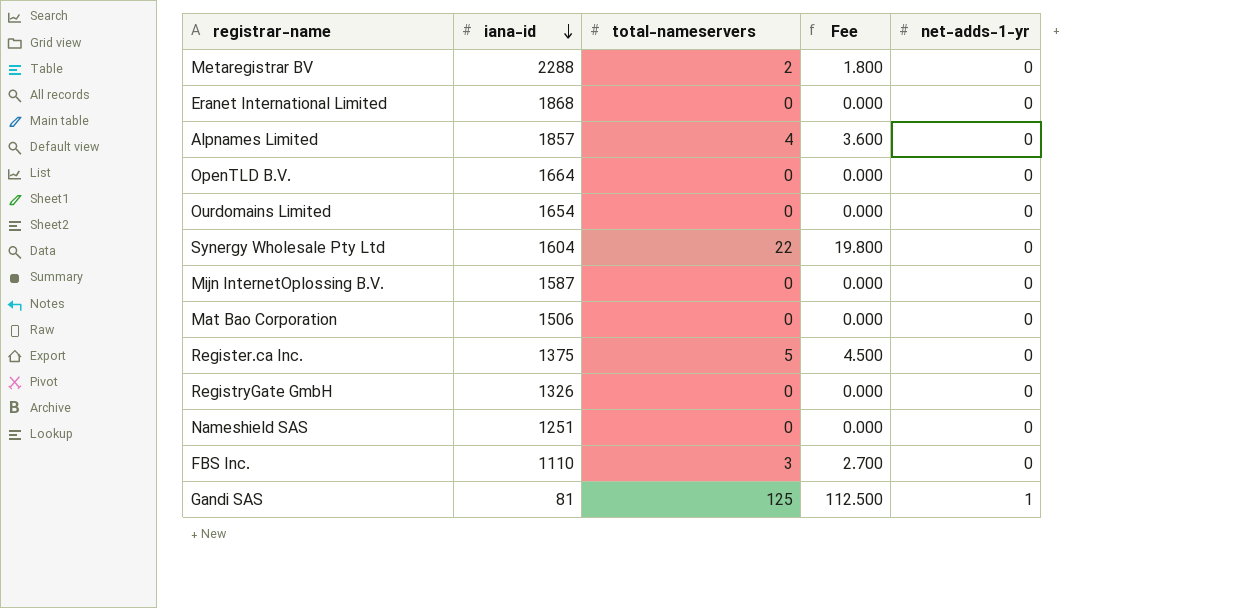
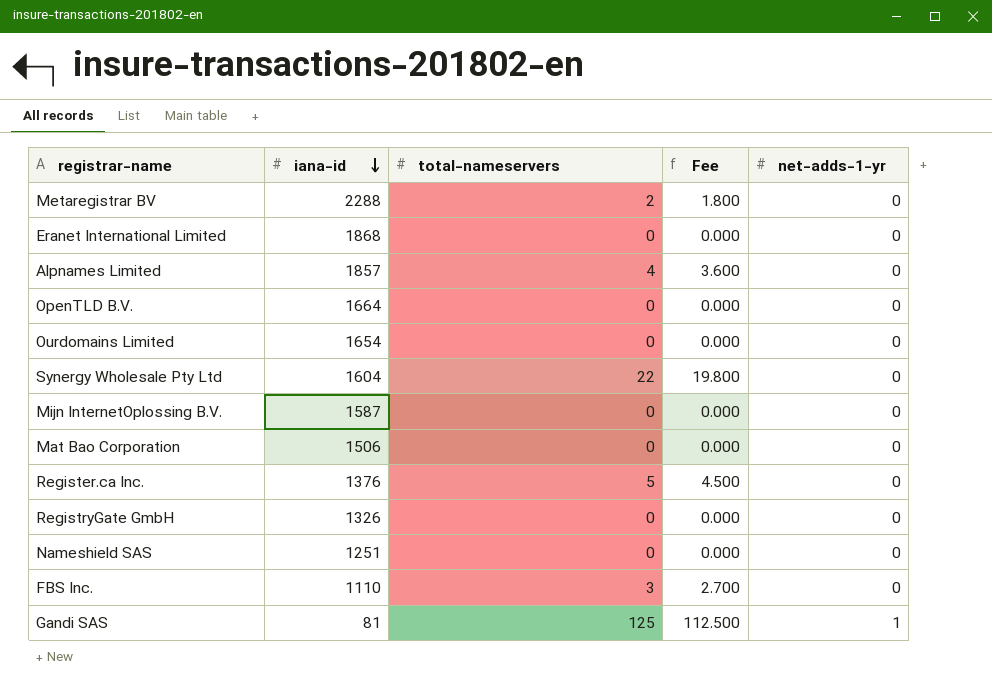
Register.ca Inc. | iana-id: 1375 -> 1376

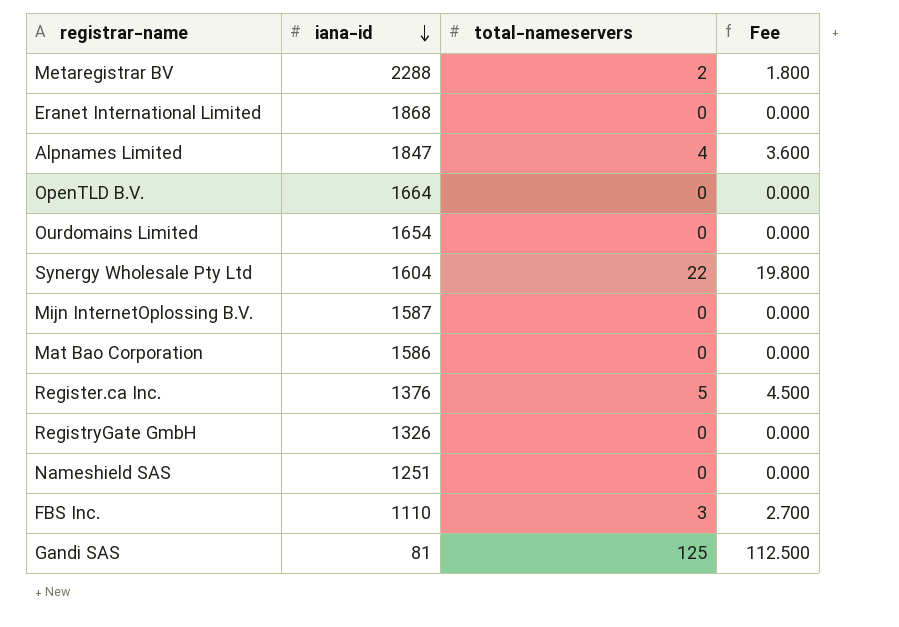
column net-adds-1-yr | position: 5 -> none
Alpnames Limited | iana-id: 1857 -> 1847
Mat Bao Corporation | iana-id: 1506 -> 1586

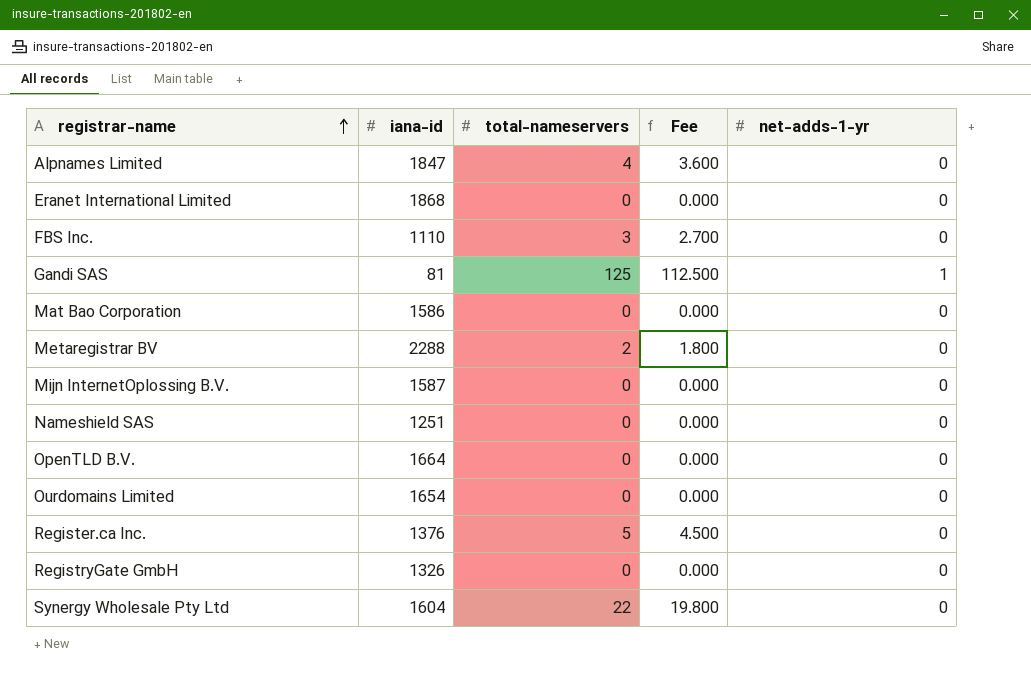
row order: iana-id descending -> registrar-name ascending
column net-adds-1-yr | position: none -> 5

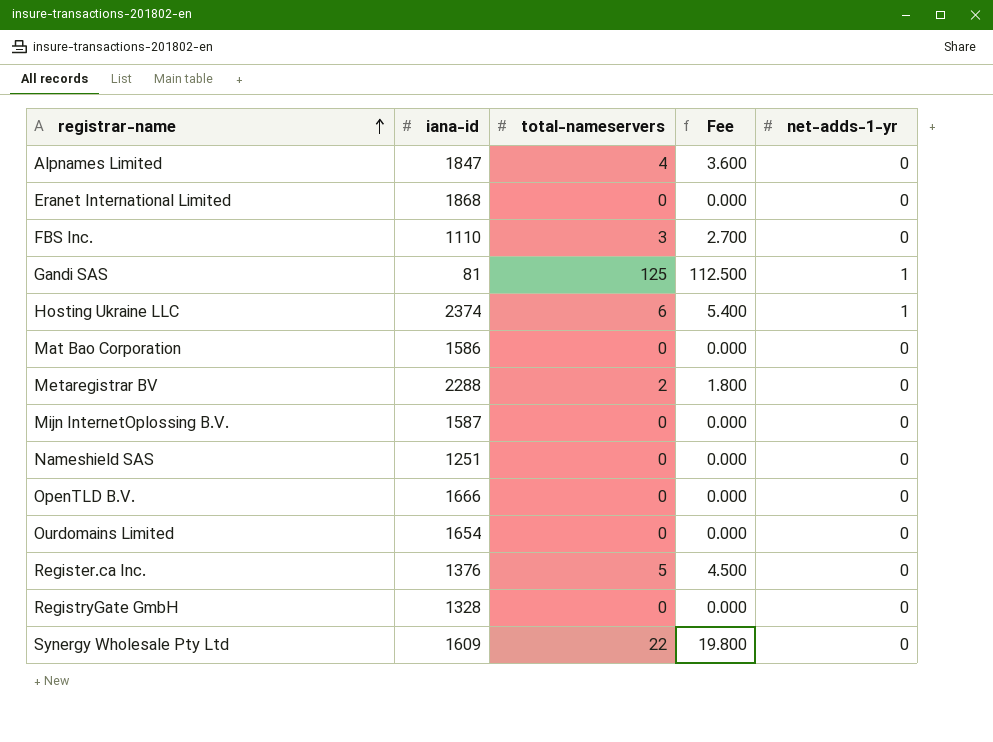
row Hosting Ukraine LLC: none -> 2374 | 6 | 5.400 | 1
OpenTLD B.V. | iana-id: 1664 -> 1666
RegistryGate GmbH | iana-id: 1326 -> 1328
Synergy Wholesale Pty Ltd | iana-id: 1604 -> 1609

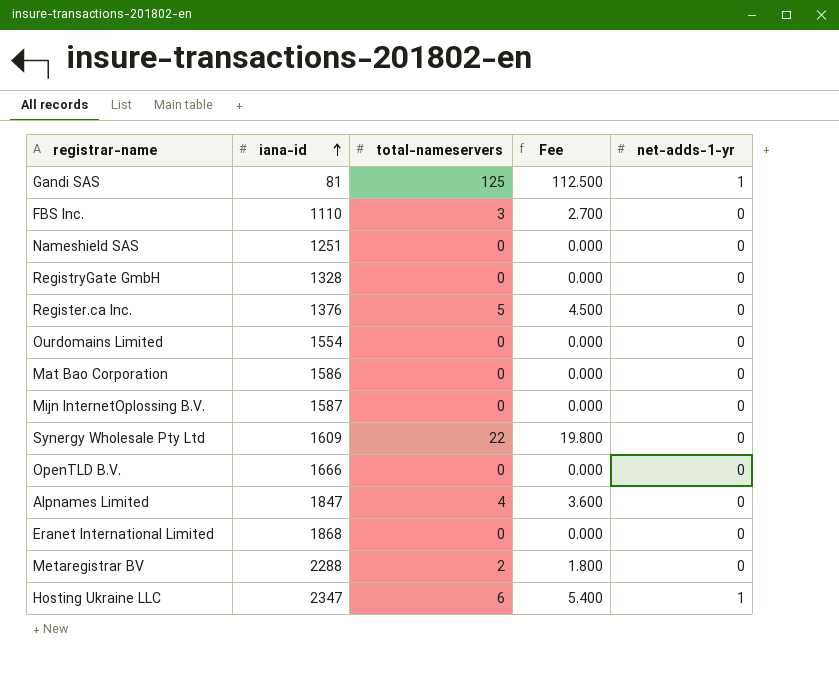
row order: registrar-name ascending -> iana-id ascending
Ourdomains Limited | iana-id: 1654 -> 1554
Hosting Ukraine LLC | iana-id: 2374 -> 2347

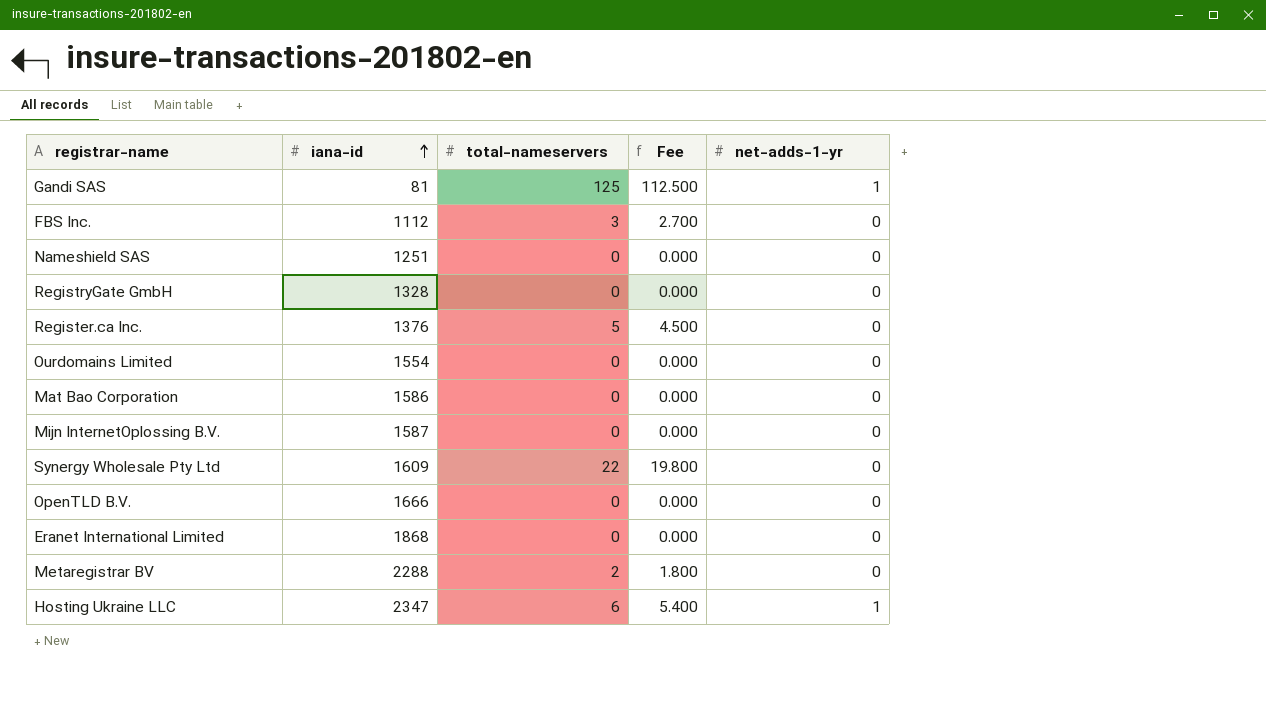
row Alpnames Limited: 1847 | 4 | 3.600 | 0 -> none
FBS Inc. | iana-id: 1110 -> 1112

